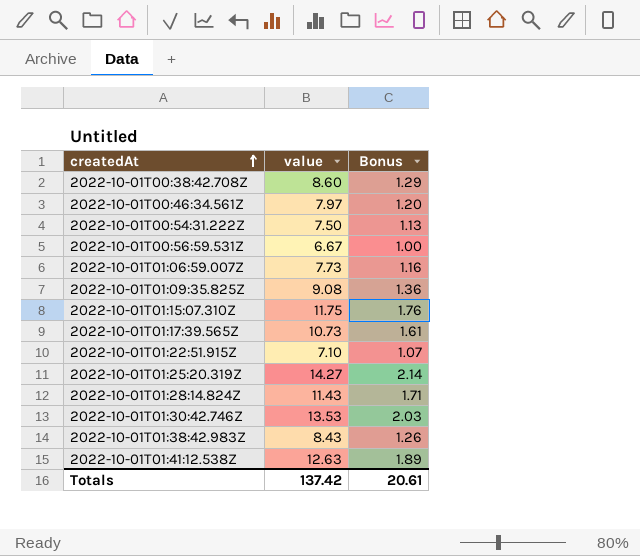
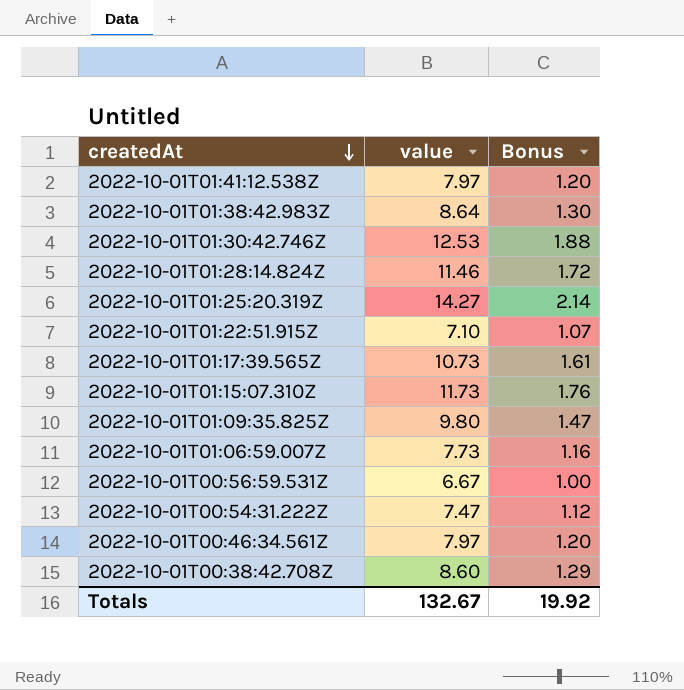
row order: createdAt ascending -> createdAt descending
2022-10-01T01:41:12.538Z | value: 12.63 -> 7.97
2022-10-01T01:41:12.538Z | Bonus: 1.89 -> 1.20
2022-10-01T01:38:42.983Z | value: 8.43 -> 8.64
2022-10-01T01:38:42.983Z | Bonus: 1.26 -> 1.30
2022-10-01T01:30:42.746Z | value: 13.53 -> 12.53
2022-10-01T01:30:42.746Z | Bonus: 2.03 -> 1.88
2022-10-01T01:28:14.824Z | value: 11.43 -> 11.46
2022-10-01T01:28:14.824Z | Bonus: 1.71 -> 1.72
2022-10-01T01:15:07.310Z | value: 11.75 -> 11.73
2022-10-01T01:09:35.825Z | value: 9.08 -> 9.80
2022-10-01T01:09:35.825Z | Bonus: 1.36 -> 1.47
2022-10-01T00:54:31.222Z | value: 7.50 -> 7.47
2022-10-01T00:54:31.222Z | Bonus: 1.13 -> 1.12
Totals | value: 137.42 -> 132.67
Totals | Bonus: 20.61 -> 19.92

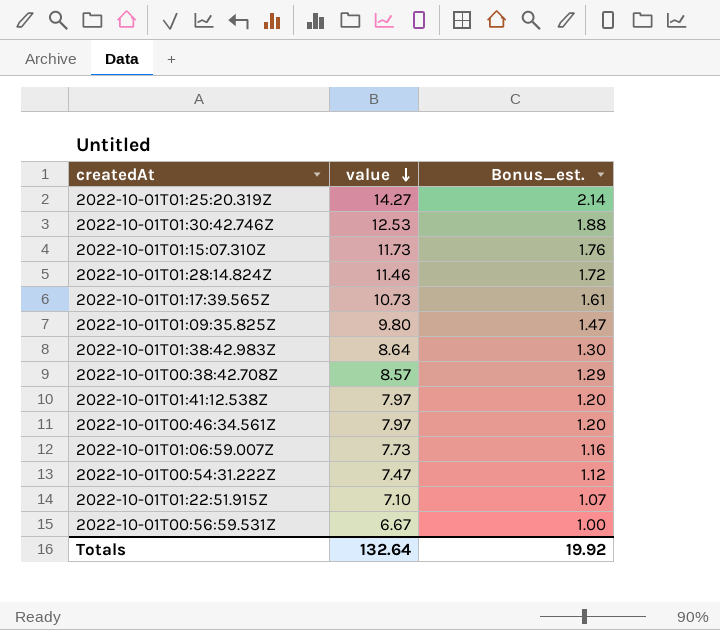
row order: createdAt descending -> value descending
column name: Bonus -> Bonus_est.
2022-10-01T00:38:42.708Z | value: 8.60 -> 8.57
Totals | value: 132.67 -> 132.64

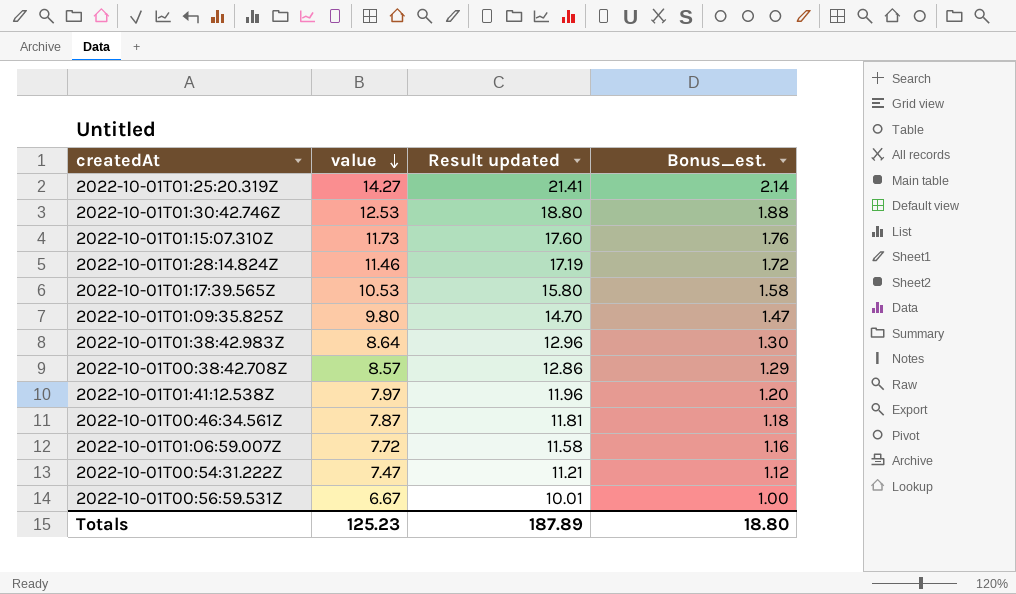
column Result updated | formula: none -> [value] * 1.5
row 2022-10-01T01:22:51.915Z: 7.10 | 1.07 -> none
2022-10-01T01:17:39.565Z | value: 10.73 -> 10.53
2022-10-01T01:17:39.565Z | Bonus_est.: 1.61 -> 1.58
2022-10-01T00:46:34.561Z | value: 7.97 -> 7.87
2022-10-01T00:46:34.561Z | Bonus_est.: 1.20 -> 1.18
2022-10-01T01:06:59.007Z | value: 7.73 -> 7.72
Totals | value: 132.64 -> 125.23
Totals | Bonus_est.: 19.92 -> 18.80

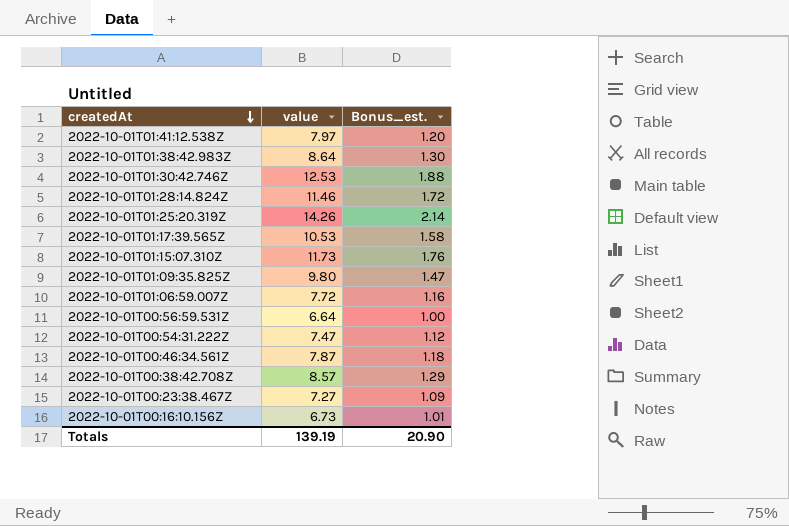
row order: value descending -> createdAt descending
column Result updated | formula: [value] * 1.5 -> none
2022-10-01T01:25:20.319Z | value: 14.27 -> 14.26
2022-10-01T00:56:59.531Z | value: 6.67 -> 6.64
row 2022-10-01T00:23:38.467Z: none -> 7.27 | 1.09
row 2022-10-01T00:16:10.156Z: none -> 6.73 | 1.01
Totals | value: 125.23 -> 139.19
Totals | Bonus_est.: 18.80 -> 20.90

